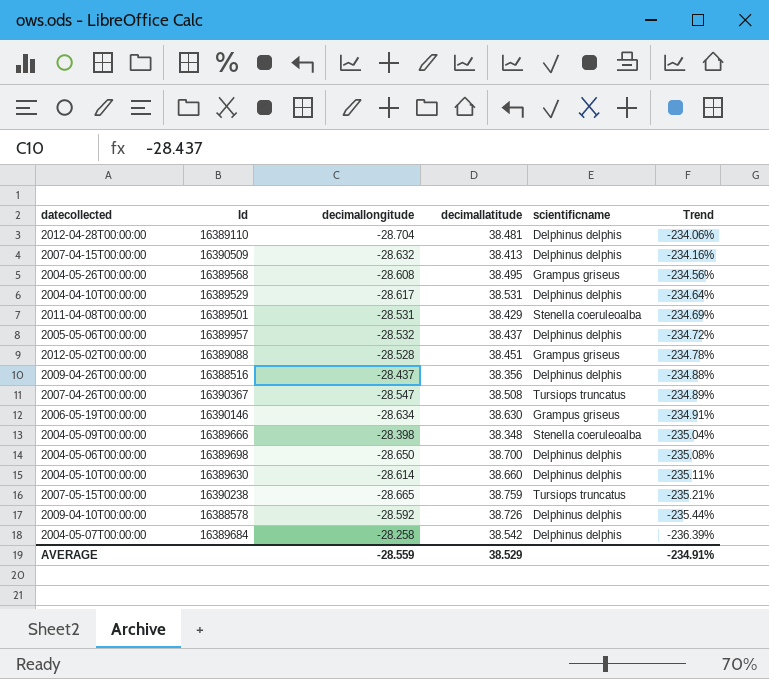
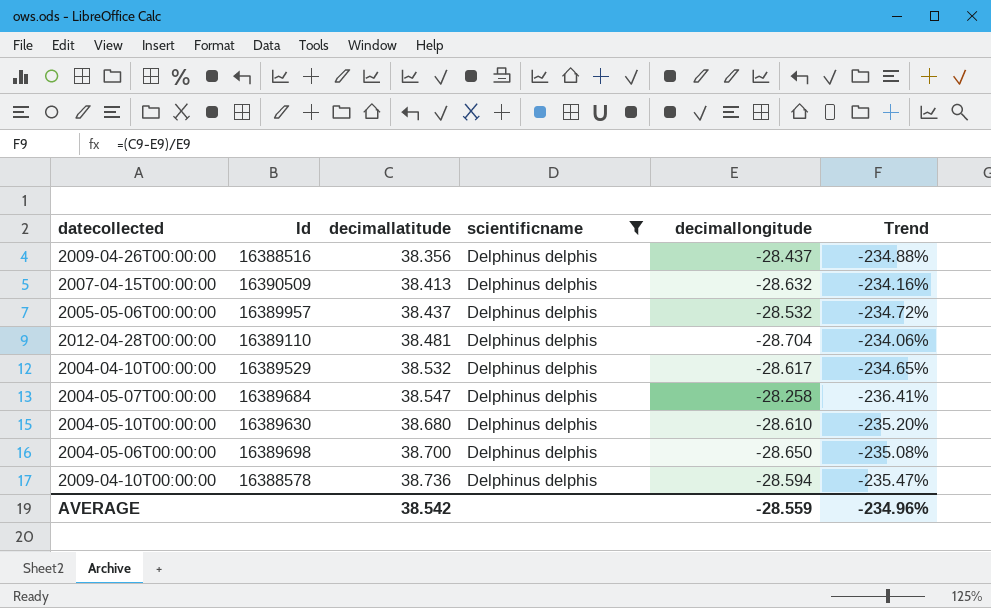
filter: none -> scientificname = Delphinus delphis
row order: Trend descending -> decimallatitude ascending
column decimallongitude | position: 3 -> 5
2004-04-10T00:00:00 | decimallatitude: 38.531 -> 38.532
2004-04-10T00:00:00 | Trend: -234.64% -> -234.65%
2004-05-07T00:00:00 | decimallatitude: 38.542 -> 38.547
2004-05-07T00:00:00 | Trend: -236.39% -> -236.41%
2004-05-10T00:00:00 | decimallatitude: 38.660 -> 38.680
2004-05-10T00:00:00 | decimallongitude: -28.614 -> -28.610
2004-05-10T00:00:00 | Trend: -235.11% -> -235.20%
2009-04-10T00:00:00 | decimallatitude: 38.726 -> 38.736
2009-04-10T00:00:00 | decimallongitude: -28.592 -> -28.594
2009-04-10T00:00:00 | Trend: -235.44% -> -235.47%
AVERAGE | decimallatitude: 38.529 -> 38.542
AVERAGE | Trend: -234.91% -> -234.96%

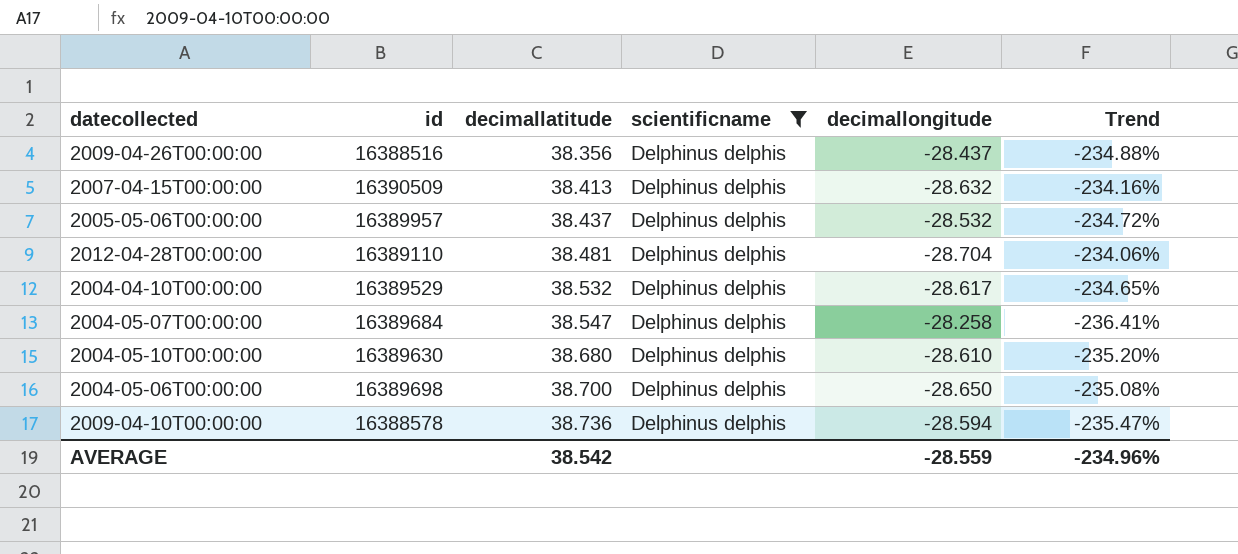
column name: Id -> id

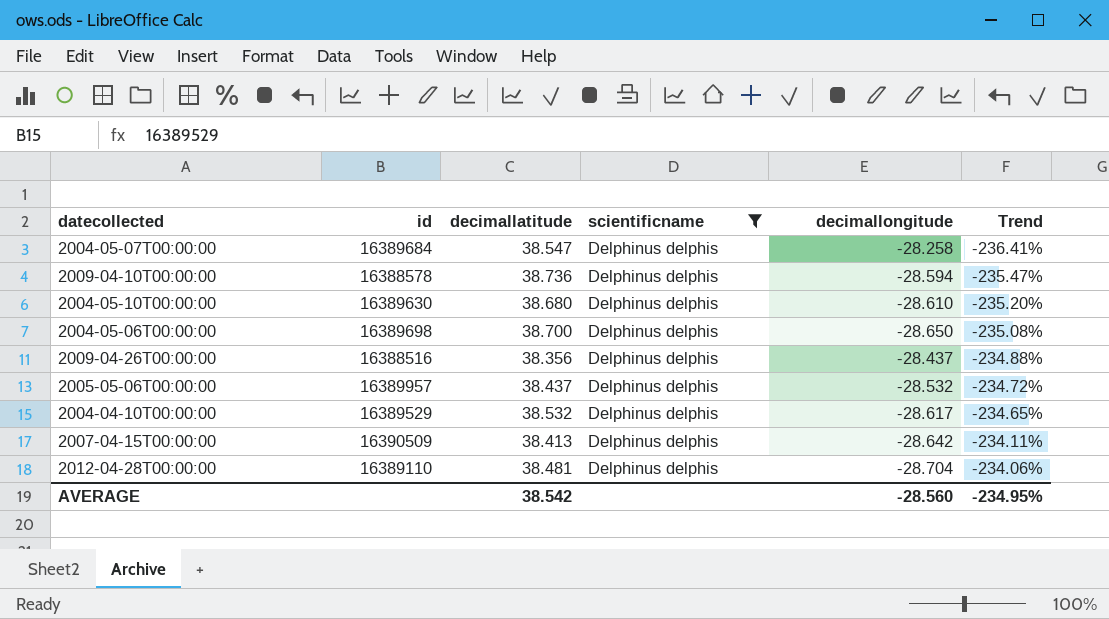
row order: decimallatitude ascending -> Trend ascending
2007-04-15T00:00:00 | decimallongitude: -28.632 -> -28.642
2007-04-15T00:00:00 | Trend: -234.16% -> -234.11%
AVERAGE | decimallongitude: -28.559 -> -28.560
AVERAGE | Trend: -234.96% -> -234.95%

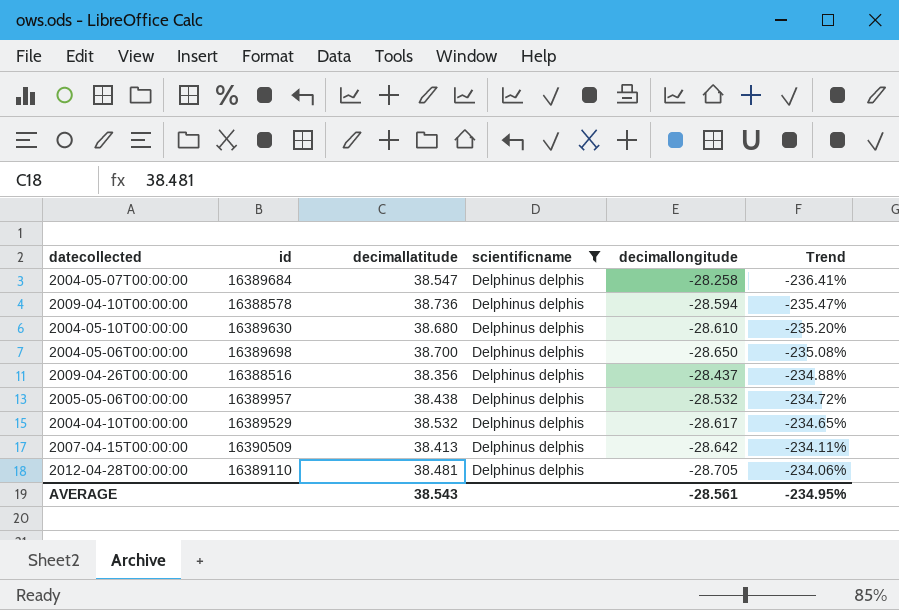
2005-05-06T00:00:00 | decimallatitude: 38.437 -> 38.438
2012-04-28T00:00:00 | decimallongitude: -28.704 -> -28.705
AVERAGE | decimallatitude: 38.542 -> 38.543
AVERAGE | decimallongitude: -28.560 -> -28.561

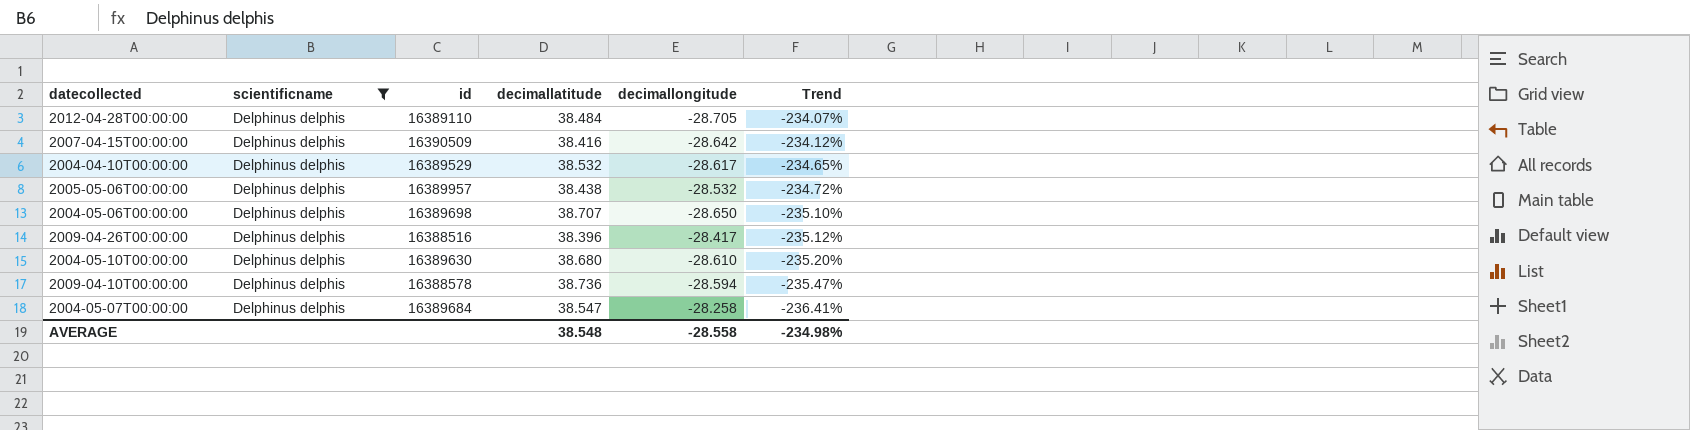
row order: Trend ascending -> Trend descending
column scientificname | position: 4 -> 2
2012-04-28T00:00:00 | decimallatitude: 38.481 -> 38.484
2012-04-28T00:00:00 | Trend: -234.06% -> -234.07%
2007-04-15T00:00:00 | decimallatitude: 38.413 -> 38.416
2007-04-15T00:00:00 | Trend: -234.11% -> -234.12%
2004-05-06T00:00:00 | decimallatitude: 38.700 -> 38.707
2004-05-06T00:00:00 | Trend: -235.08% -> -235.10%
2009-04-26T00:00:00 | decimallatitude: 38.356 -> 38.396
2009-04-26T00:00:00 | decimallongitude: -28.437 -> -28.417
2009-04-26T00:00:00 | Trend: -234.88% -> -235.12%
AVERAGE | decimallatitude: 38.543 -> 38.548
AVERAGE | decimallongitude: -28.561 -> -28.558
AVERAGE | Trend: -234.95% -> -234.98%

